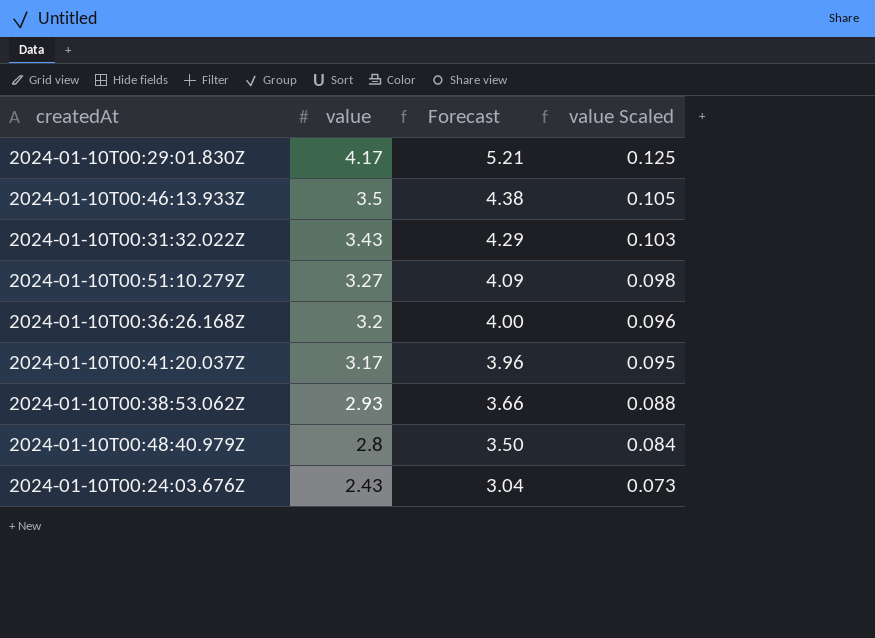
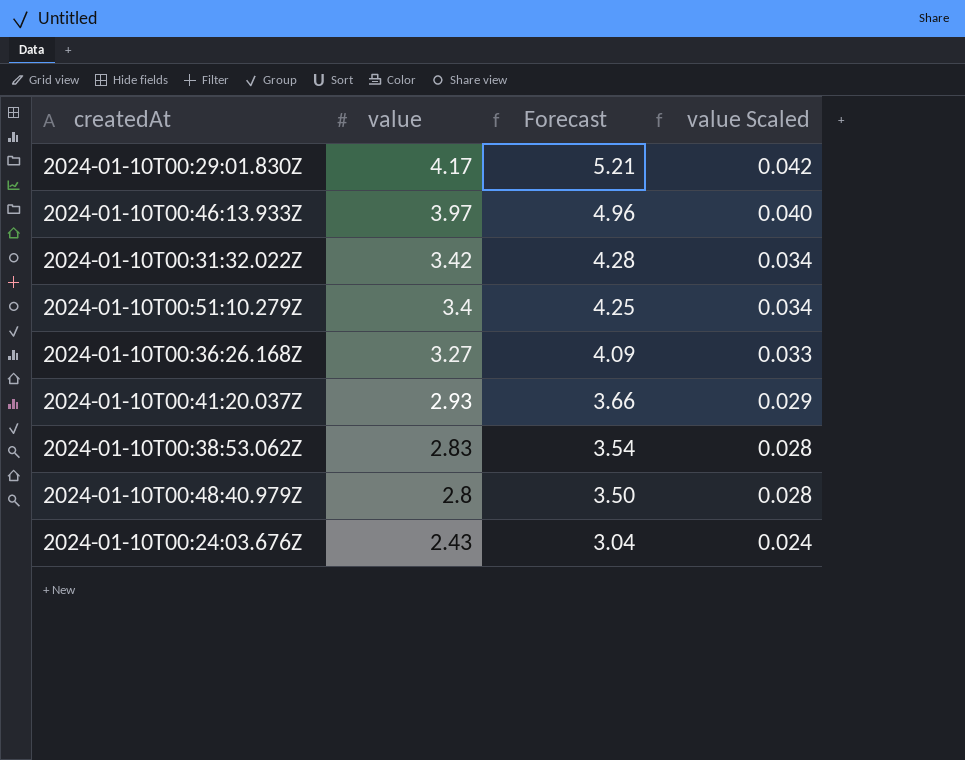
column value Scaled | formula: [value] * 0.03 -> [value] * 0.01
2024-01-10T00:46:13.933Z | value: 3.5 -> 3.97
2024-01-10T00:46:13.933Z | Forecast: 4.38 -> 4.96
2024-01-10T00:31:32.022Z | value: 3.43 -> 3.42
2024-01-10T00:31:32.022Z | Forecast: 4.29 -> 4.28
2024-01-10T00:51:10.279Z | value: 3.27 -> 3.4
2024-01-10T00:51:10.279Z | Forecast: 4.09 -> 4.25
2024-01-10T00:36:26.168Z | value: 3.2 -> 3.27
2024-01-10T00:36:26.168Z | Forecast: 4.00 -> 4.09
2024-01-10T00:41:20.037Z | value: 3.17 -> 2.93
2024-01-10T00:41:20.037Z | Forecast: 3.96 -> 3.66
2024-01-10T00:38:53.062Z | value: 2.93 -> 2.83
2024-01-10T00:38:53.062Z | Forecast: 3.66 -> 3.54

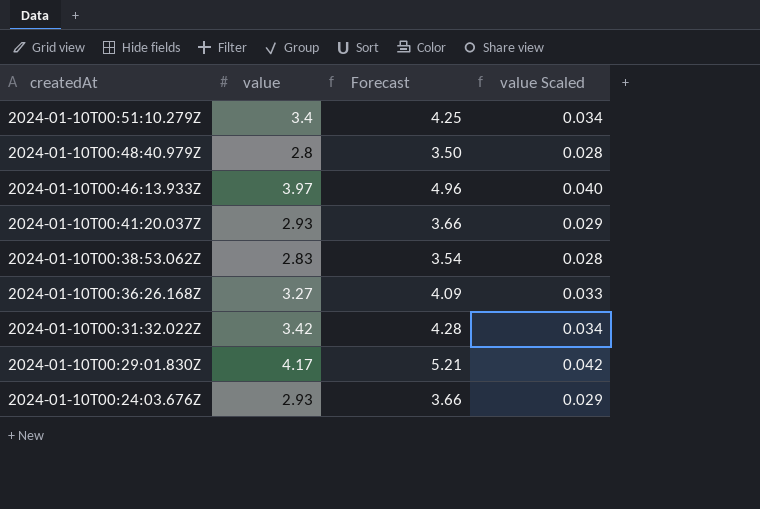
row order: value descending -> createdAt descending
2024-01-10T00:24:03.676Z | value: 2.43 -> 2.93
2024-01-10T00:24:03.676Z | Forecast: 3.04 -> 3.66
2024-01-10T00:24:03.676Z | value Scaled: 0.024 -> 0.029

